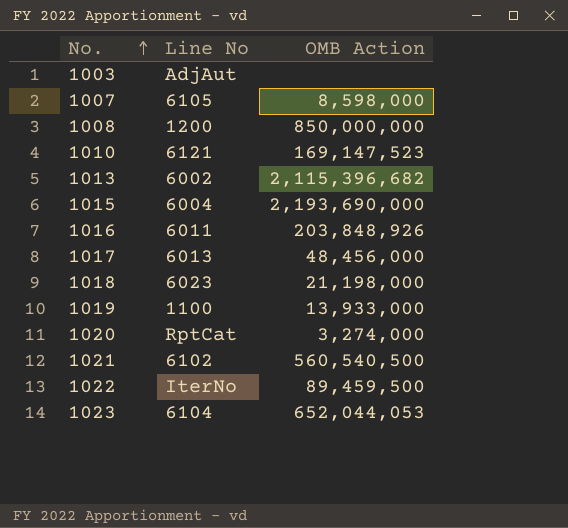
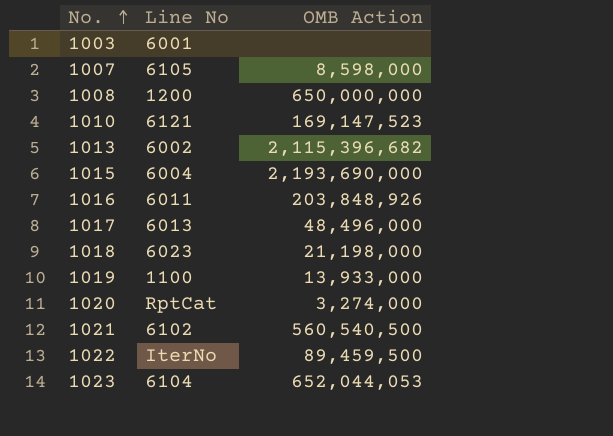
1003 | Line No: AdjAut -> 6001
1008 | OMB Action: 850,000,000 -> 650,000,000
1017 | OMB Action: 48,456,000 -> 48,496,000

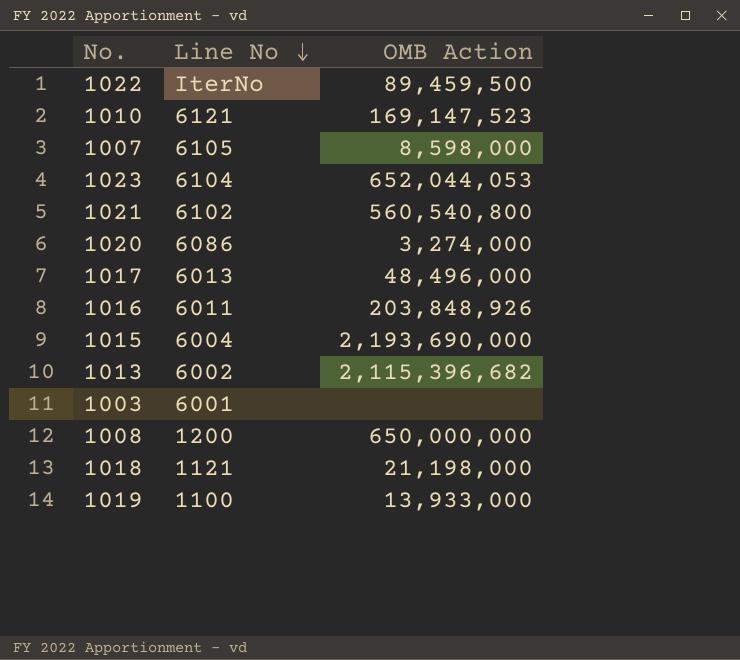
row order: No. ascending -> Line No descending
1021 | OMB Action: 560,540,500 -> 560,540,800
1020 | Line No: RptCat -> 6086
1018 | Line No: 6023 -> 1121

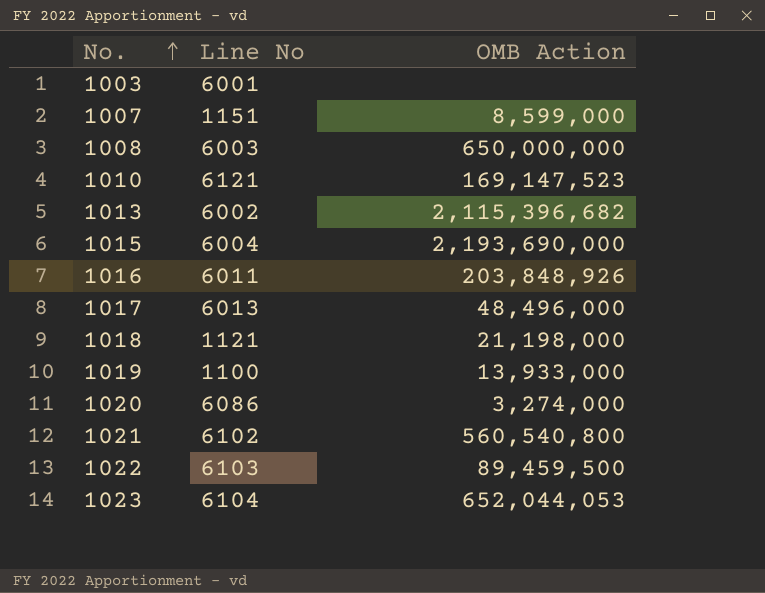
row order: Line No descending -> No. ascending
1007 | Line No: 6105 -> 1151
1007 | OMB Action: 8,598,000 -> 8,599,000
1008 | Line No: 1200 -> 6003
1022 | Line No: IterNo -> 6103

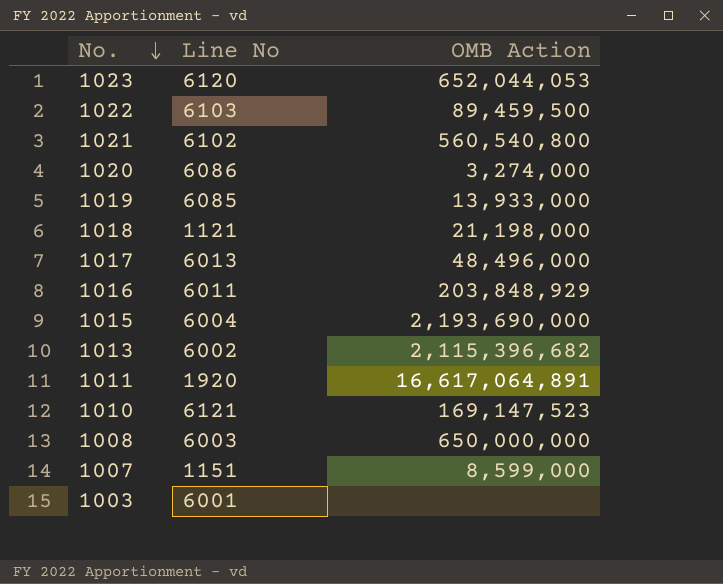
row order: No. ascending -> No. descending
1023 | Line No: 6104 -> 6120
1019 | Line No: 1100 -> 6085
1016 | OMB Action: 203,848,926 -> 203,848,929
row 1011: none -> 1920 | 16,617,064,891

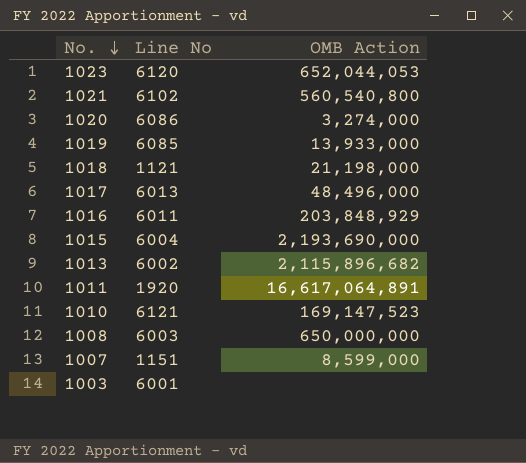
row 1022: 6103 | 89,459,500 -> none
1013 | OMB Action: 2,115,396,682 -> 2,115,896,682

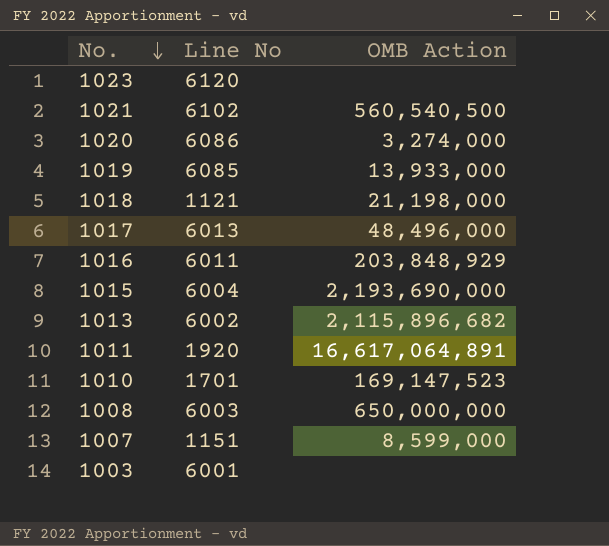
1023 | OMB Action: 652,044,053 -> none
1021 | OMB Action: 560,540,800 -> 560,540,500
1010 | Line No: 6121 -> 1701

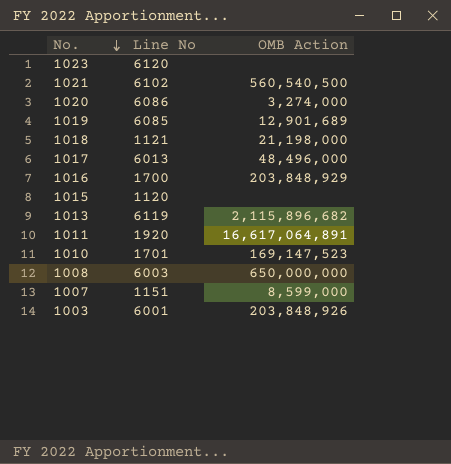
1019 | OMB Action: 13,933,000 -> 12,901,689
1016 | Line No: 6011 -> 1700
1015 | Line No: 6004 -> 1120
1015 | OMB Action: 2,193,690,000 -> none
1013 | Line No: 6002 -> 6119
1003 | OMB Action: none -> 203,848,926

